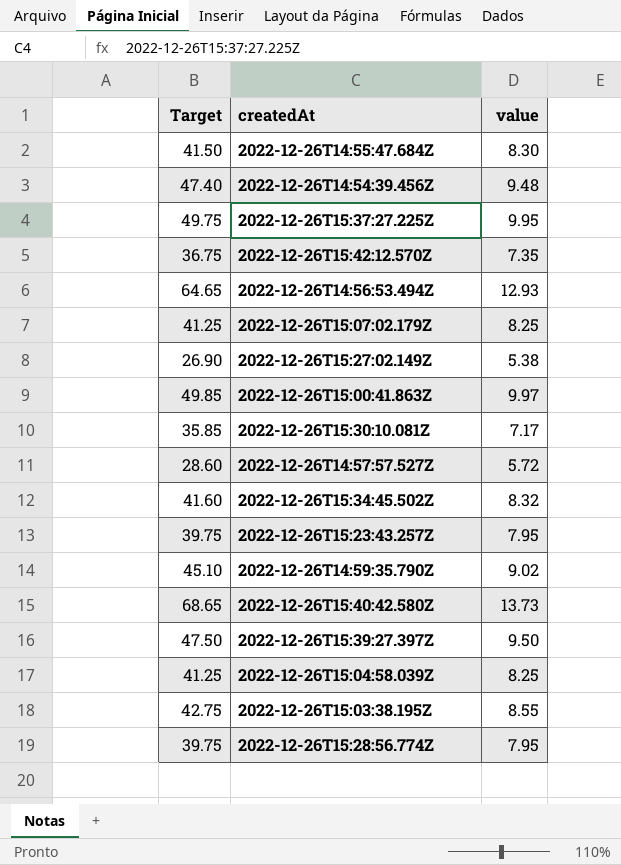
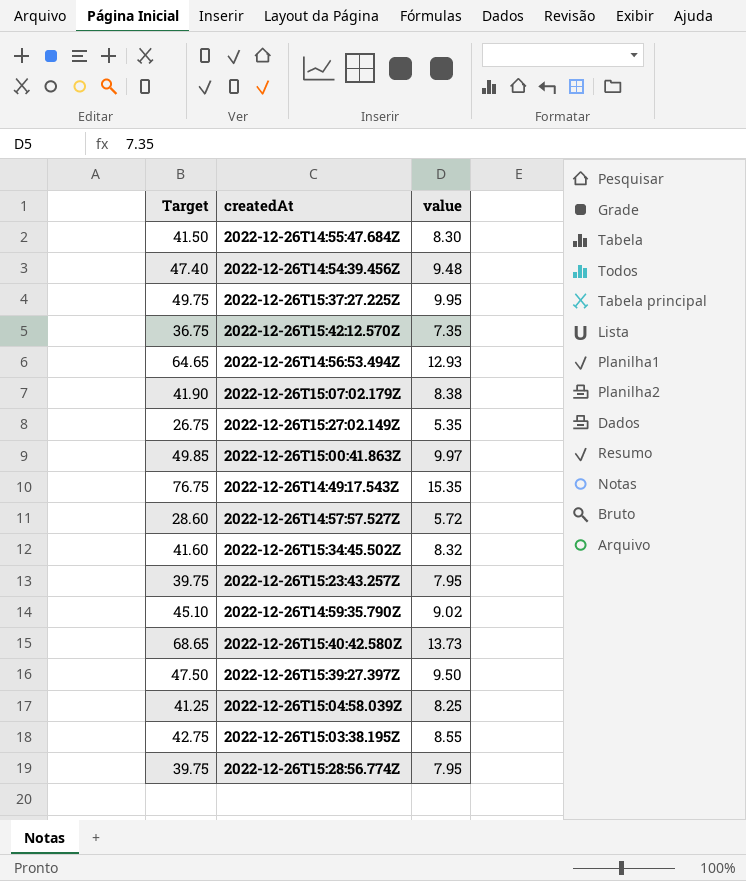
row 2022-12-26T15:30:10.081Z: 35.85 | 7.17 -> none
2022-12-26T15:07:02.179Z | Target: 41.25 -> 41.90
2022-12-26T15:07:02.179Z | value: 8.25 -> 8.38
2022-12-26T15:27:02.149Z | Target: 26.90 -> 26.75
2022-12-26T15:27:02.149Z | value: 5.38 -> 5.35
row 2022-12-26T14:49:17.543Z: none -> 76.75 | 15.35

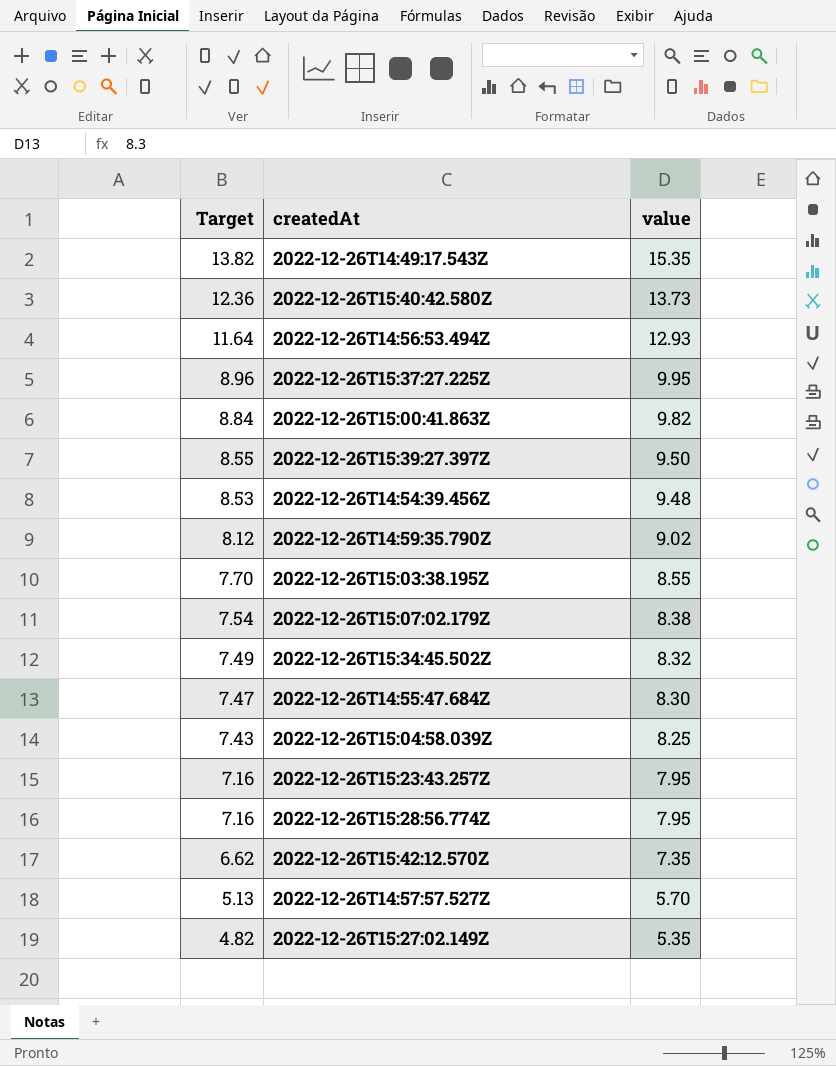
row order: none -> Target descending
column Target | formula: [value] * 5 -> [value] * 0.9
2022-12-26T15:00:41.863Z | value: 9.97 -> 9.82
2022-12-26T14:57:57.527Z | value: 5.72 -> 5.70

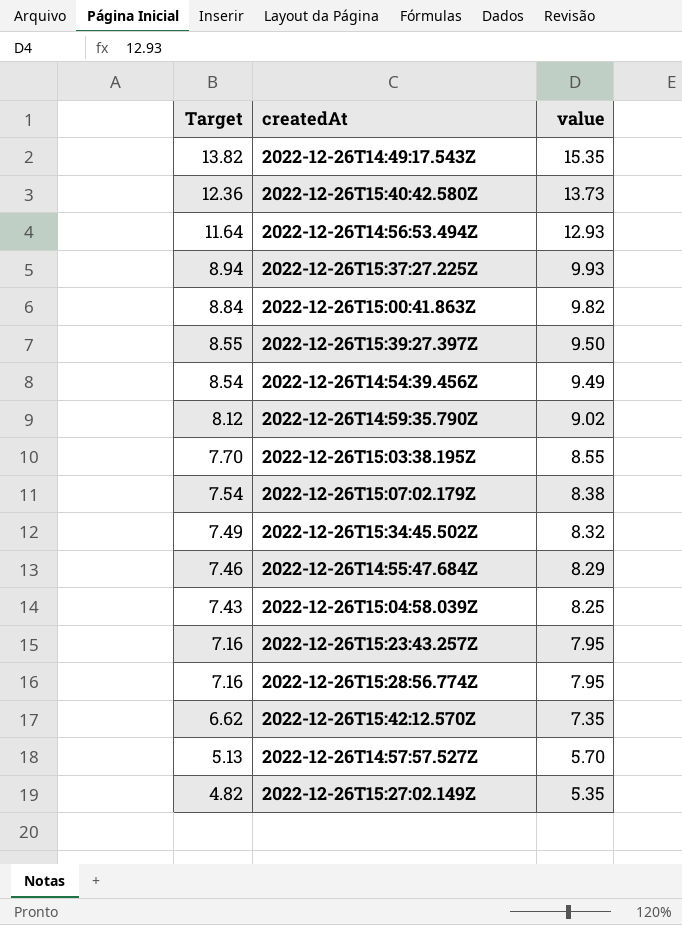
2022-12-26T15:37:27.225Z | Target: 8.96 -> 8.94
2022-12-26T15:37:27.225Z | value: 9.95 -> 9.93
2022-12-26T14:54:39.456Z | Target: 8.53 -> 8.54
2022-12-26T14:54:39.456Z | value: 9.48 -> 9.49
2022-12-26T14:55:47.684Z | Target: 7.47 -> 7.46
2022-12-26T14:55:47.684Z | value: 8.30 -> 8.29

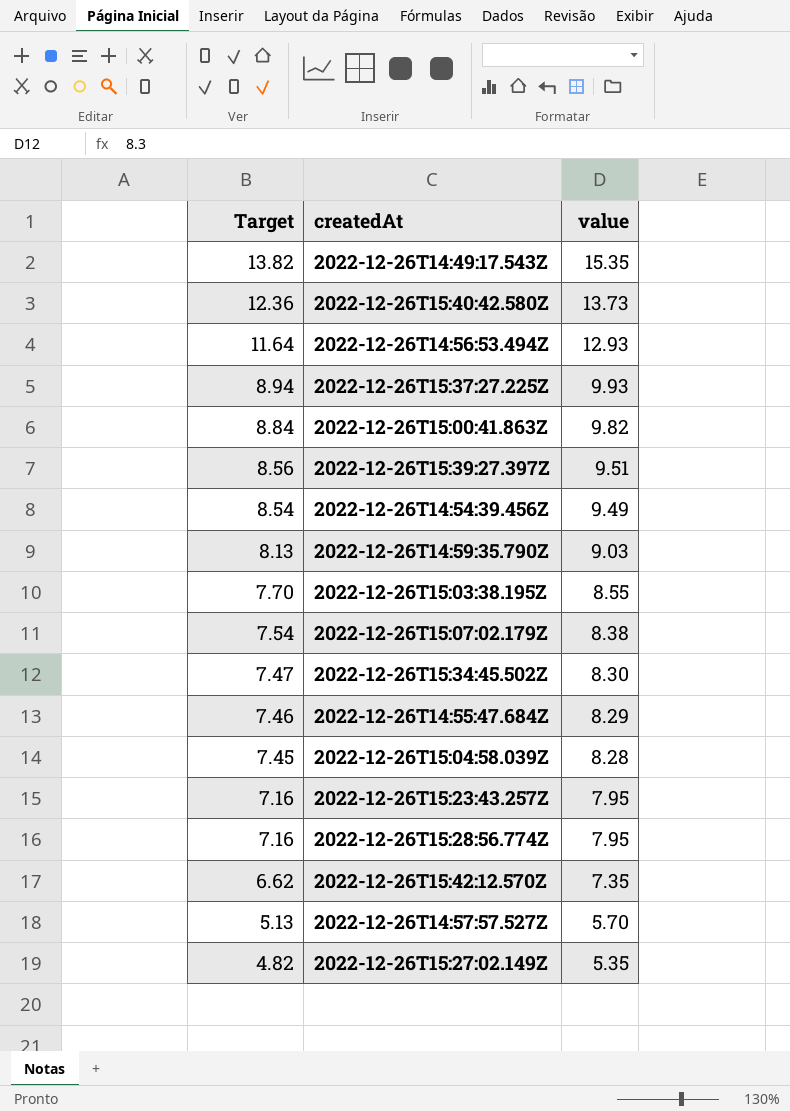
2022-12-26T15:39:27.397Z | Target: 8.55 -> 8.56
2022-12-26T15:39:27.397Z | value: 9.50 -> 9.51
2022-12-26T14:59:35.790Z | Target: 8.12 -> 8.13
2022-12-26T14:59:35.790Z | value: 9.02 -> 9.03
2022-12-26T15:34:45.502Z | Target: 7.49 -> 7.47
2022-12-26T15:34:45.502Z | value: 8.32 -> 8.30
2022-12-26T15:04:58.039Z | Target: 7.43 -> 7.45
2022-12-26T15:04:58.039Z | value: 8.25 -> 8.28

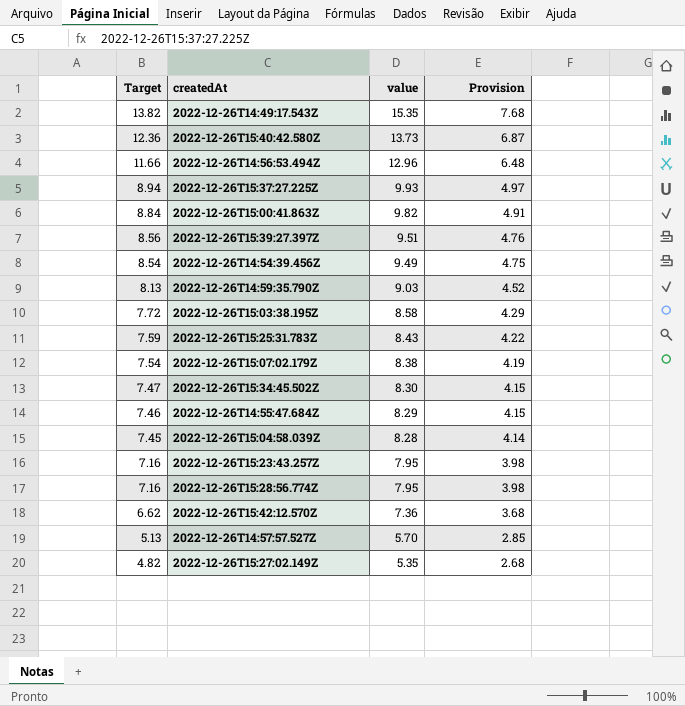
column Provision | formula: none -> [value] * 0.5
2022-12-26T14:56:53.494Z | Target: 11.64 -> 11.66
2022-12-26T14:56:53.494Z | value: 12.93 -> 12.96
2022-12-26T15:03:38.195Z | Target: 7.70 -> 7.72
2022-12-26T15:03:38.195Z | value: 8.55 -> 8.58
row 2022-12-26T15:25:31.783Z: none -> 7.59 | 8.43 | 4.22
2022-12-26T15:42:12.570Z | value: 7.35 -> 7.36

